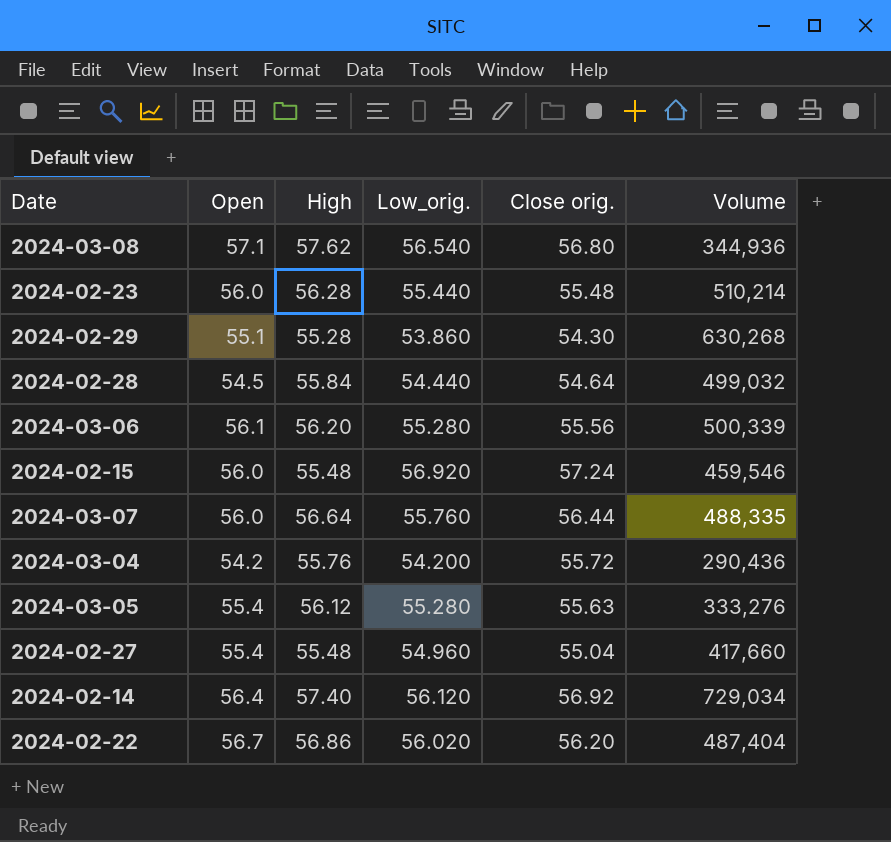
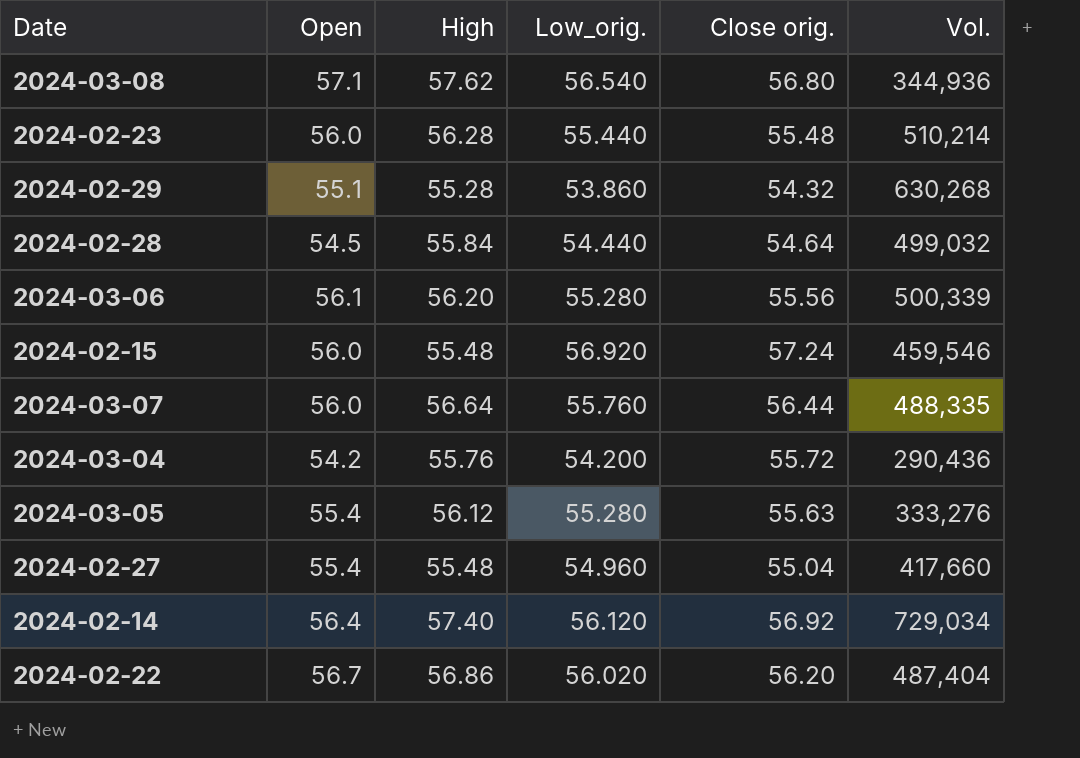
column name: Volume -> Vol.
2024-02-29 | Close orig.: 54.30 -> 54.32

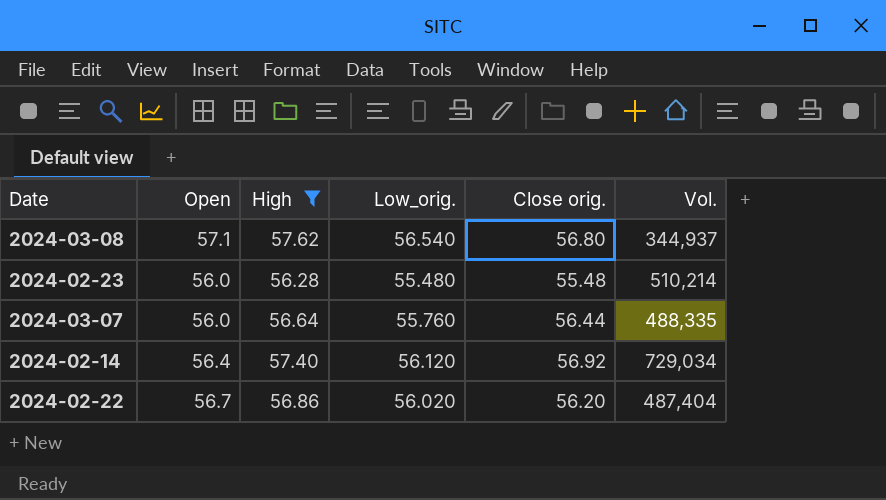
filter: none -> High >= 56.28
2024-03-08 | Vol.: 344,936 -> 344,937
2024-02-23 | Low_orig.: 55.440 -> 55.480

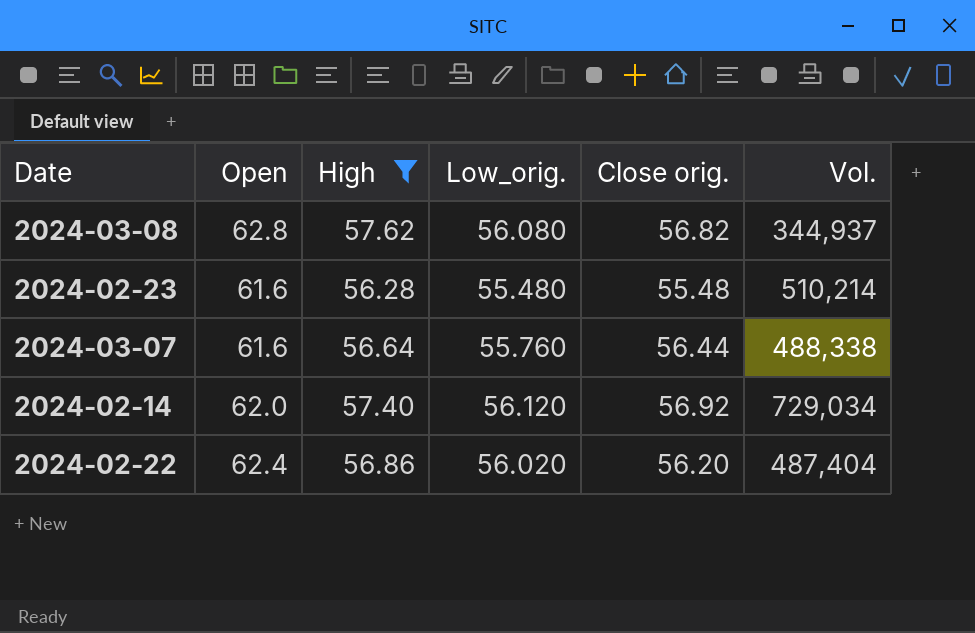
2024-03-08 | Open: 57.1 -> 62.8
2024-03-08 | Low_orig.: 56.540 -> 56.080
2024-03-08 | Close orig.: 56.80 -> 56.82
2024-02-23 | Open: 56.0 -> 61.6
2024-03-07 | Open: 56.0 -> 61.6
2024-03-07 | Vol.: 488,335 -> 488,338
2024-02-14 | Open: 56.4 -> 62.0
2024-02-22 | Open: 56.7 -> 62.4

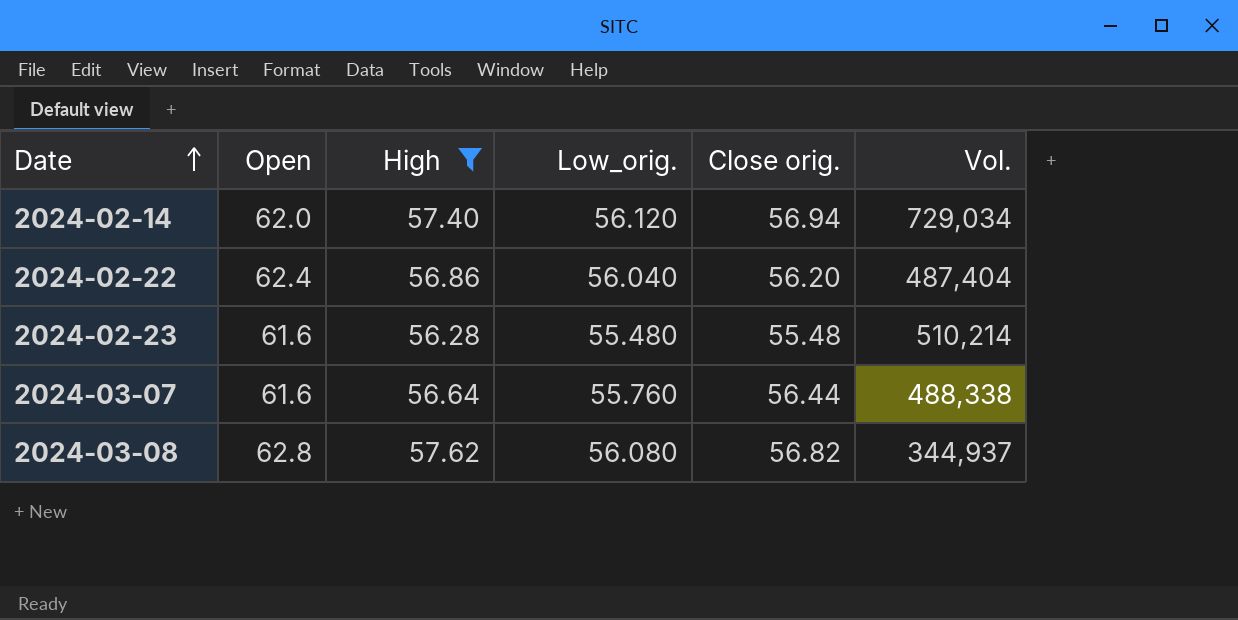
row order: none -> Date ascending
2024-02-14 | Close orig.: 56.92 -> 56.94
2024-02-22 | Low_orig.: 56.020 -> 56.040

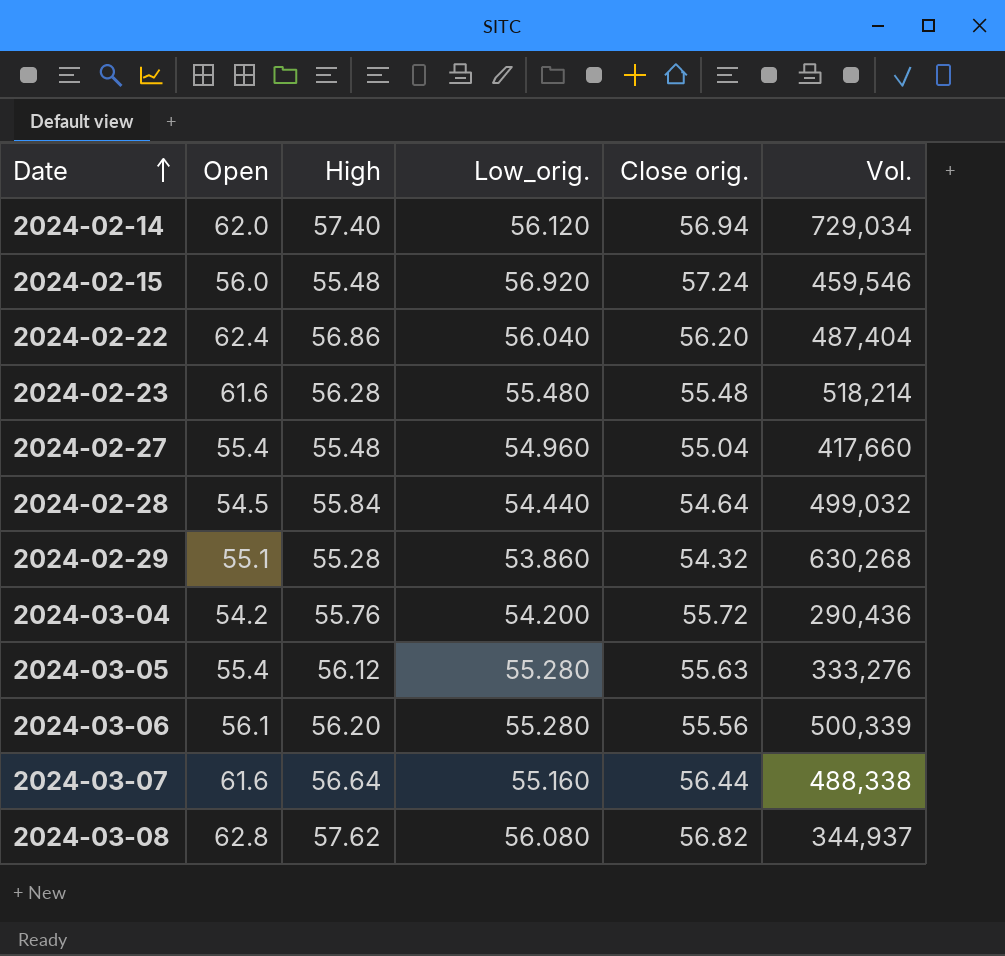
filter: High >= 56.28 -> none
2024-02-23 | Vol.: 510,214 -> 518,214
2024-03-07 | Low_orig.: 55.760 -> 55.160

